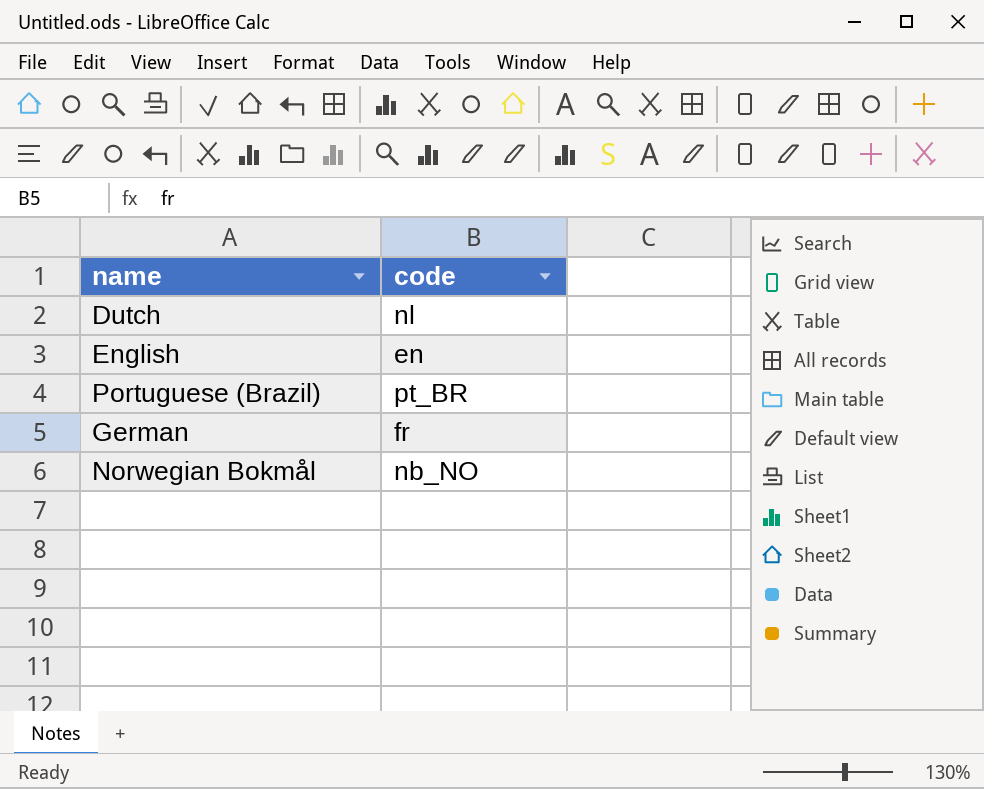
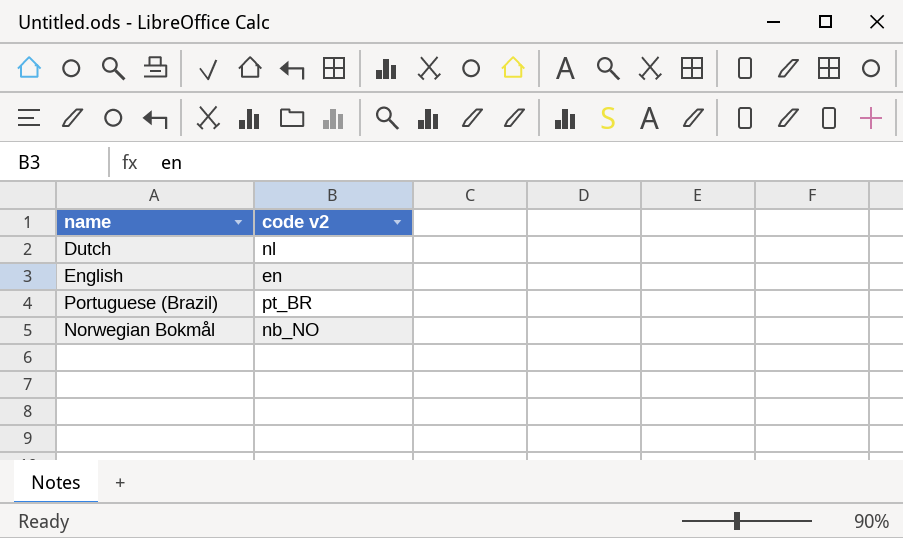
column name: code -> code v2
row German: fr -> none

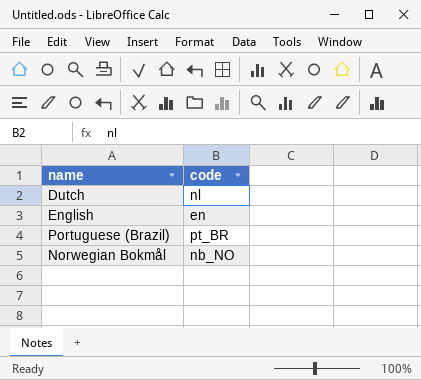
column name: code v2 -> code

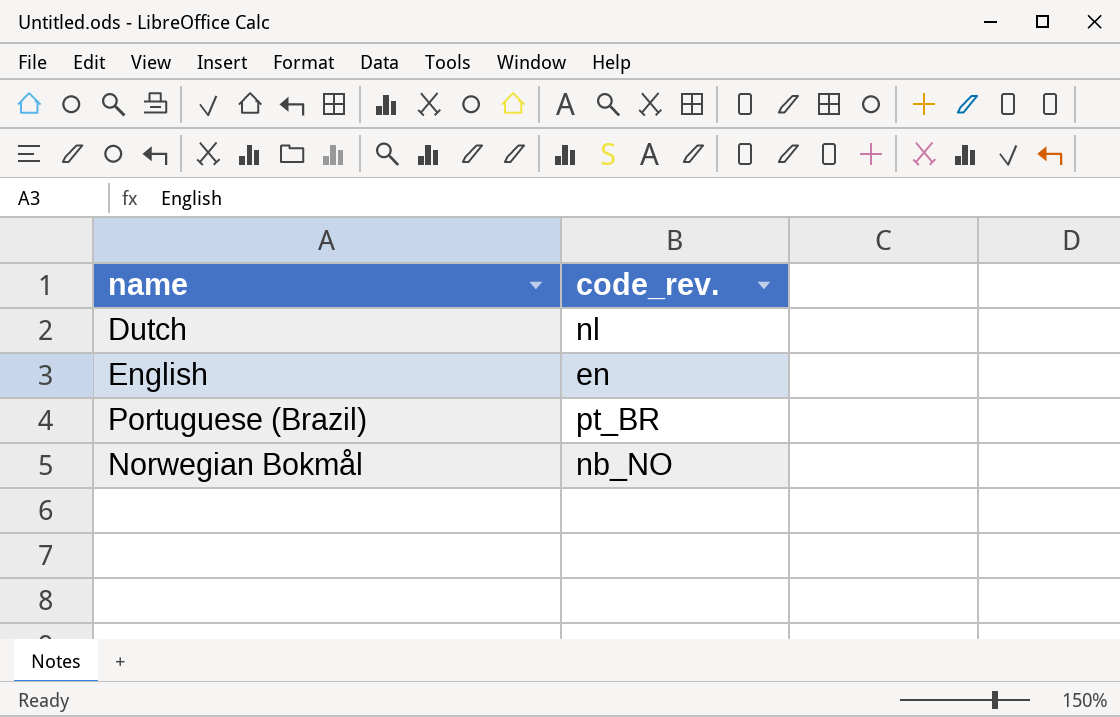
column name: code -> code_rev.

